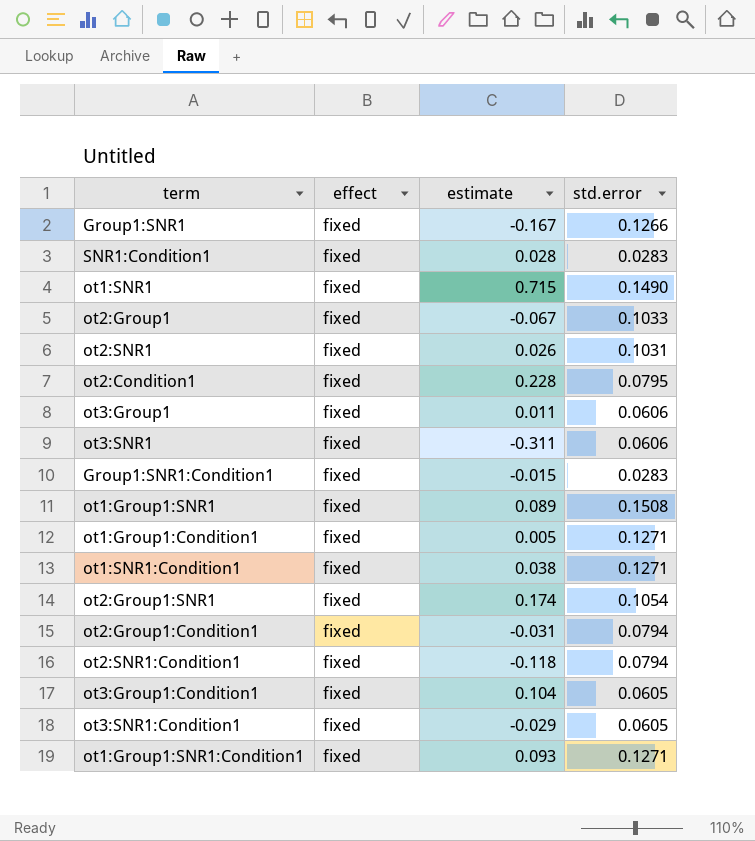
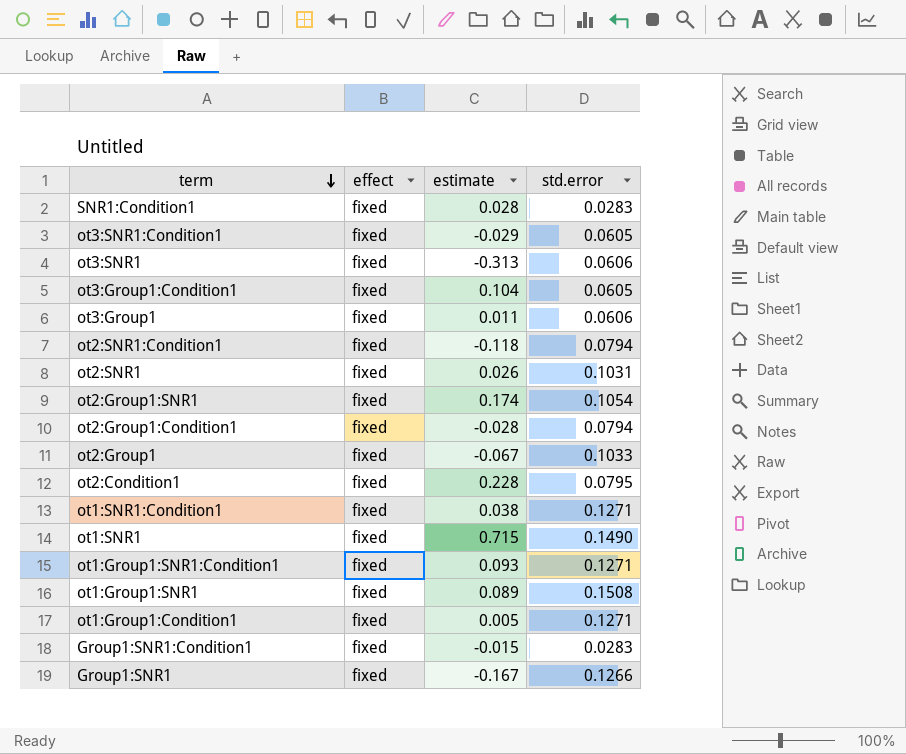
row order: none -> term descending
ot3:SNR1 | estimate: -0.311 -> -0.313
ot2:Group1:Condition1 | estimate: -0.031 -> -0.028

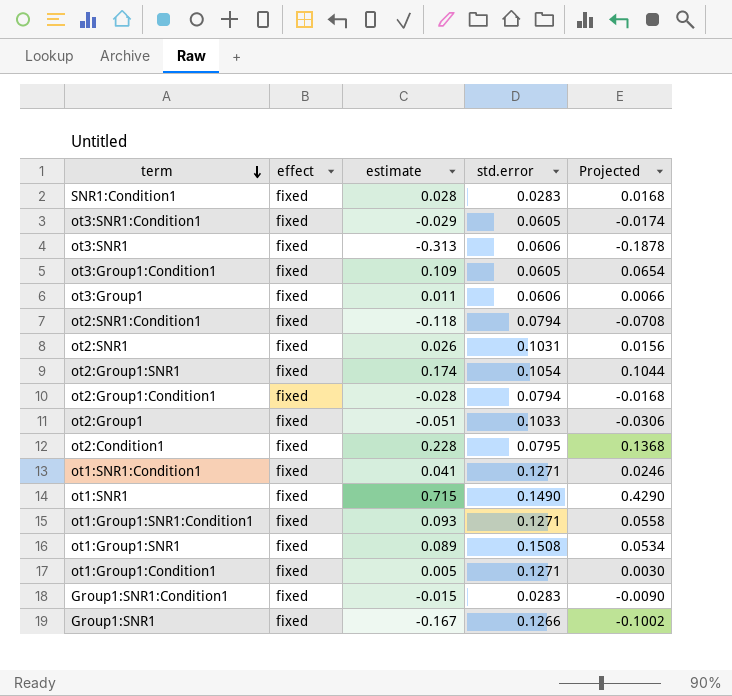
column Projected | formula: none -> [estimate] * 0.6
ot3:Group1:Condition1 | estimate: 0.104 -> 0.109
ot2:Group1 | estimate: -0.067 -> -0.051
ot1:SNR1:Condition1 | estimate: 0.038 -> 0.041

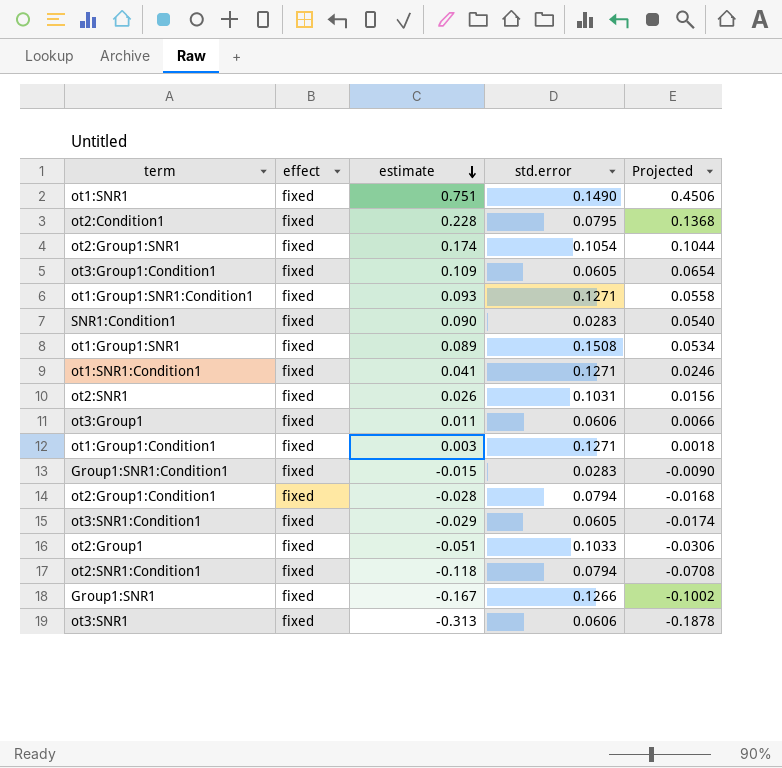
row order: term descending -> estimate descending
ot1:SNR1 | estimate: 0.715 -> 0.751
ot1:SNR1 | Projected: 0.4290 -> 0.4506
SNR1:Condition1 | estimate: 0.028 -> 0.090
SNR1:Condition1 | Projected: 0.0168 -> 0.0540
ot1:Group1:Condition1 | estimate: 0.005 -> 0.003
ot1:Group1:Condition1 | Projected: 0.0030 -> 0.0018

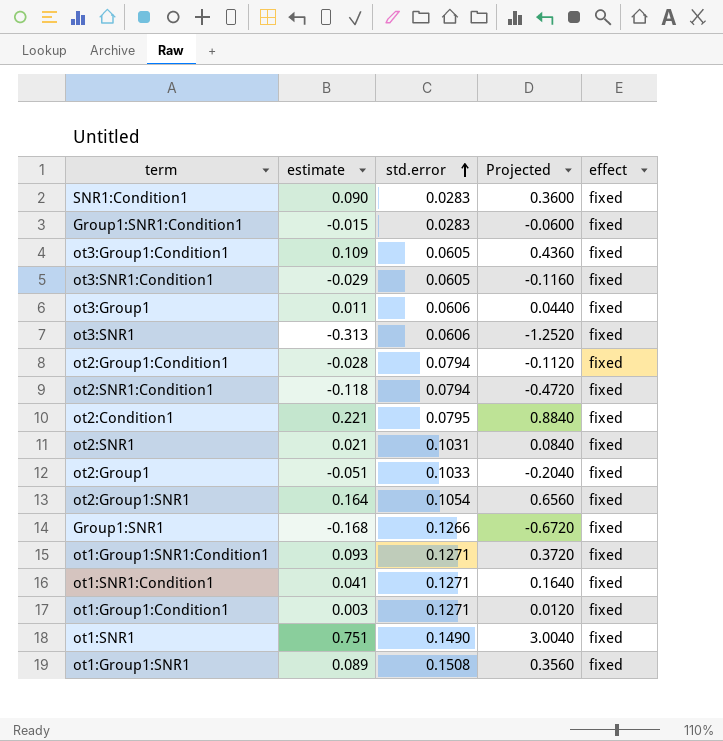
row order: estimate descending -> std.error ascending
column Projected | formula: [estimate] * 0.6 -> [estimate] * 4
column effect | position: 2 -> 5
ot2:Condition1 | estimate: 0.228 -> 0.221
ot2:SNR1 | estimate: 0.026 -> 0.021
ot2:Group1:SNR1 | estimate: 0.174 -> 0.164
Group1:SNR1 | estimate: -0.167 -> -0.168

